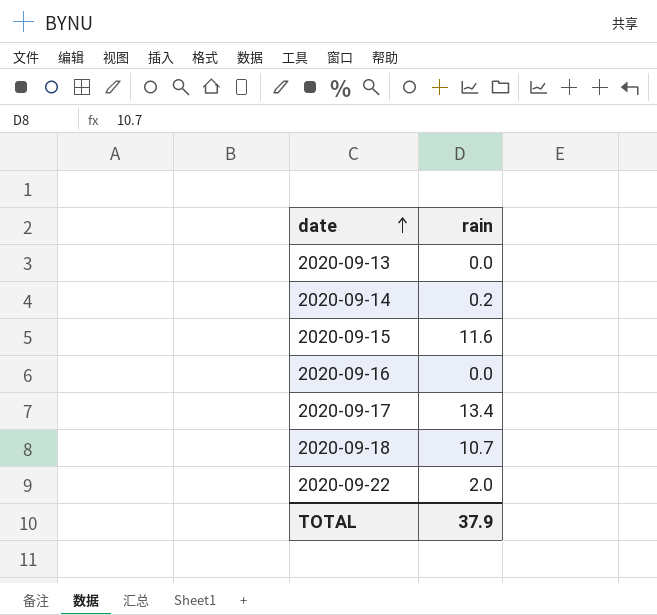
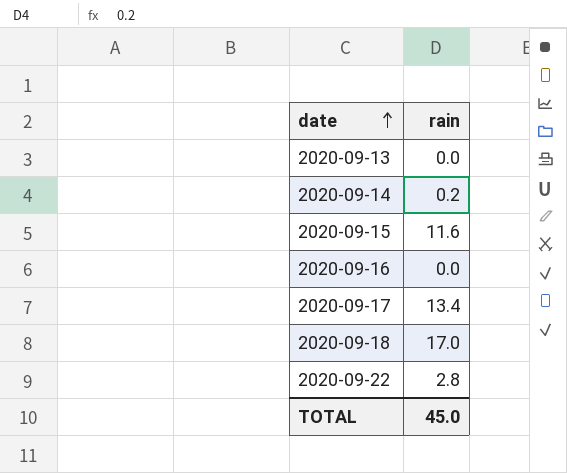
2020-09-18 | rain: 10.7 -> 17.0
2020-09-22 | rain: 2.0 -> 2.8
TOTAL | rain: 37.9 -> 45.0

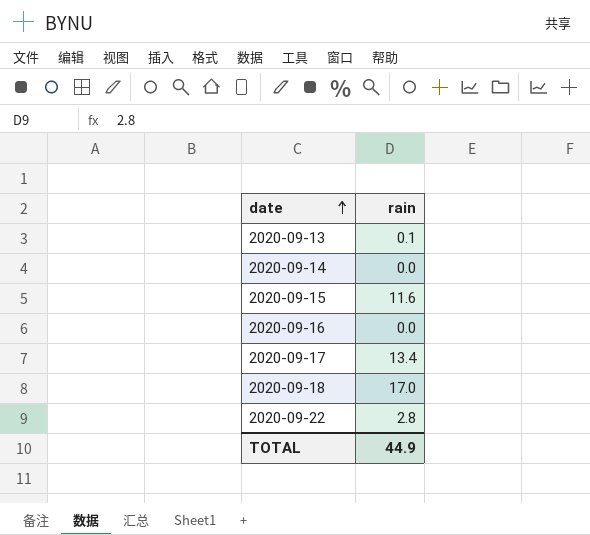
2020-09-13 | rain: 0.0 -> 0.1
2020-09-14 | rain: 0.2 -> 0.0
TOTAL | rain: 45.0 -> 44.9

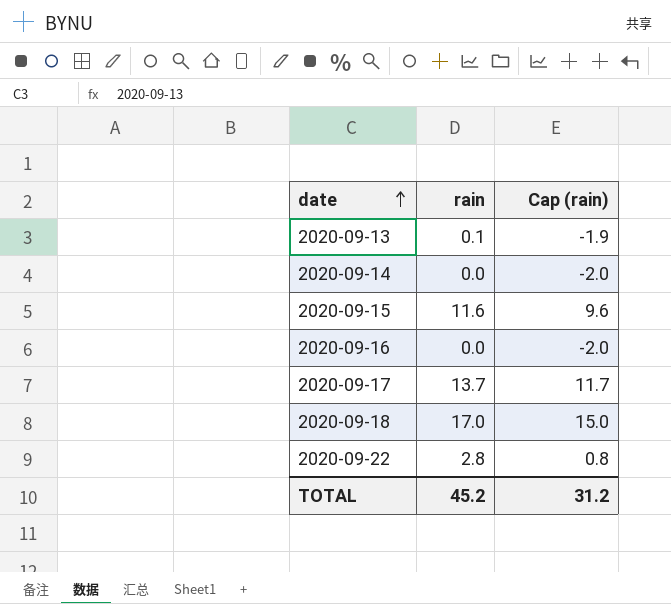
column Cap (rain) | formula: none -> [rain] - 2
2020-09-17 | rain: 13.4 -> 13.7
TOTAL | rain: 44.9 -> 45.2

